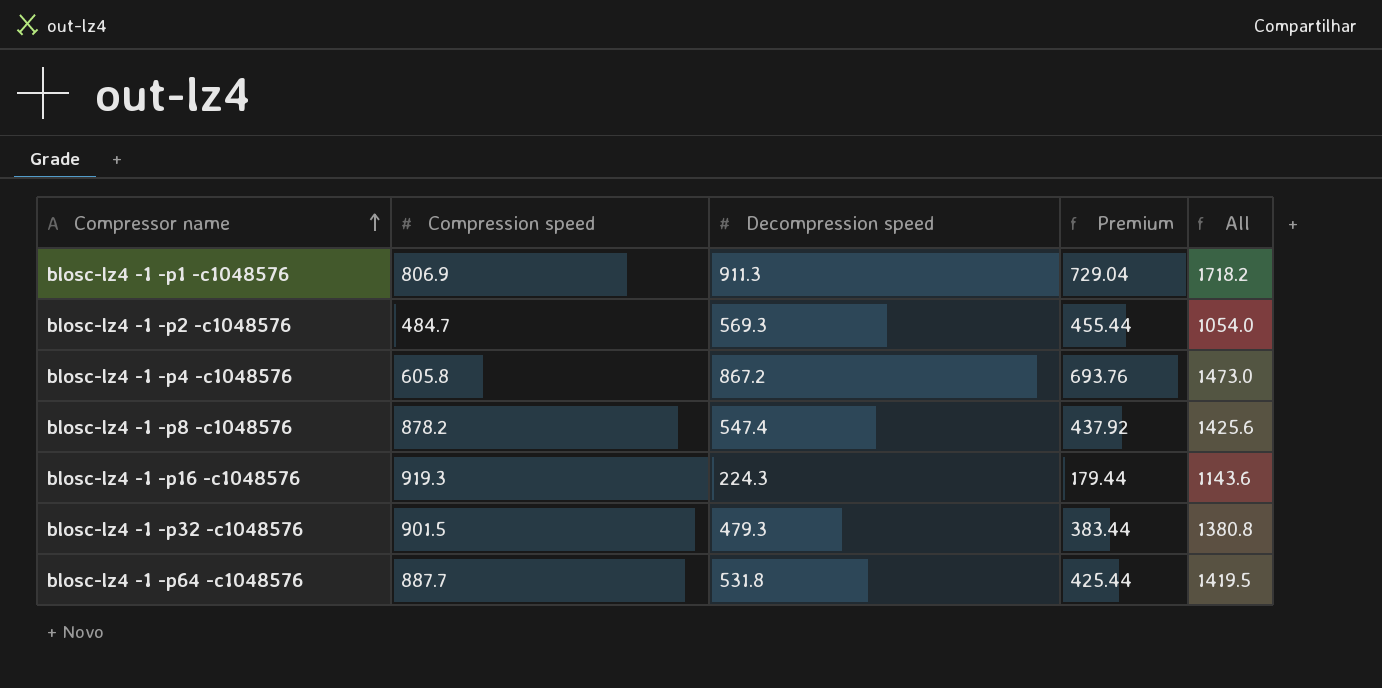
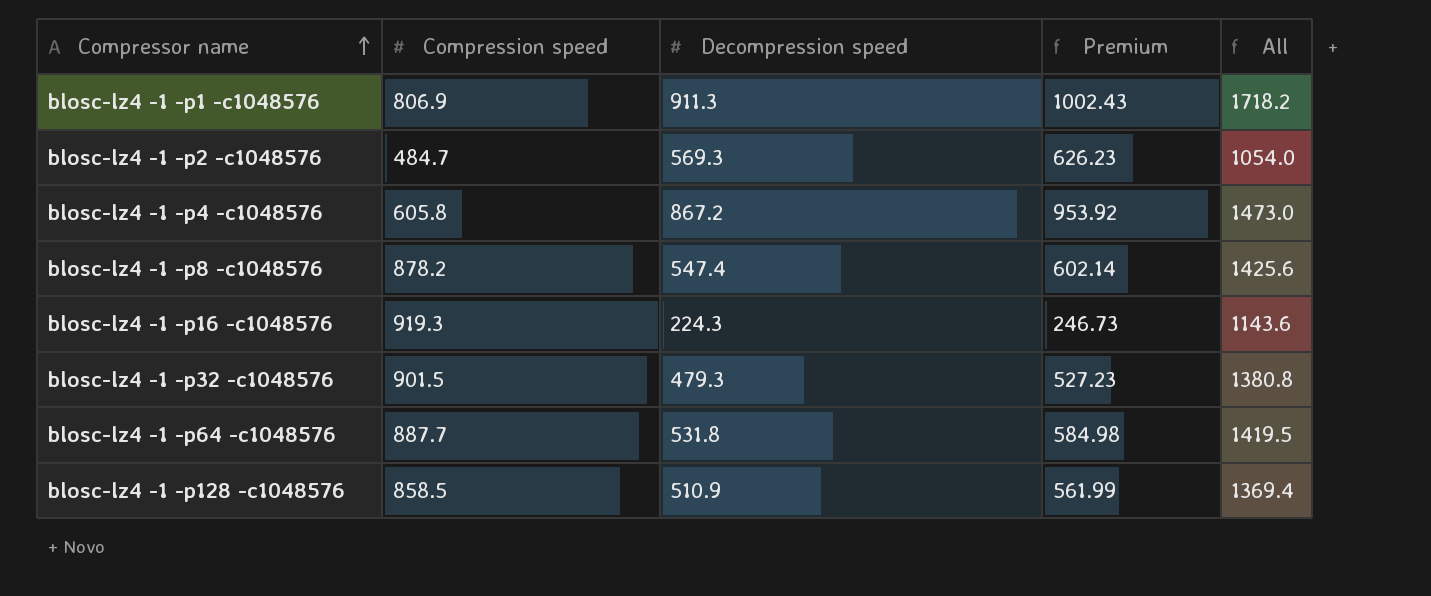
column Premium | formula: [Decompression speed] * 0.8 -> [Decompression speed] * 1.1
row blosc-lz4 -1 -p128 -c1048576: none -> 858.5 | 510.9 | 561.99 | 1369.4

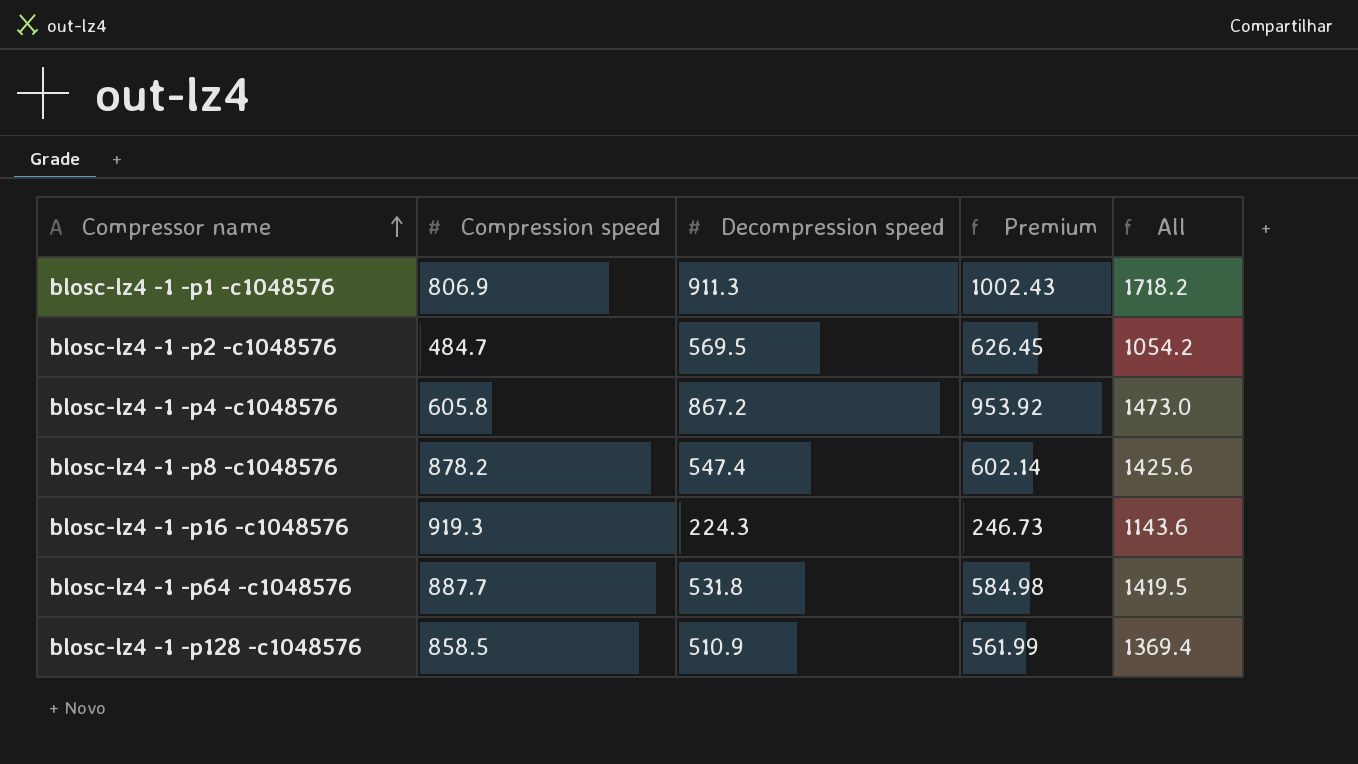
row blosc-lz4 -1 -p32 -c1048576: 901.5 | 479.3 | 527.23 | 1380.8 -> none
blosc-lz4 -1 -p2 -c1048576 | Decompression speed: 569.3 -> 569.5
blosc-lz4 -1 -p2 -c1048576 | Premium: 626.23 -> 626.45
blosc-lz4 -1 -p2 -c1048576 | All: 1054.0 -> 1054.2

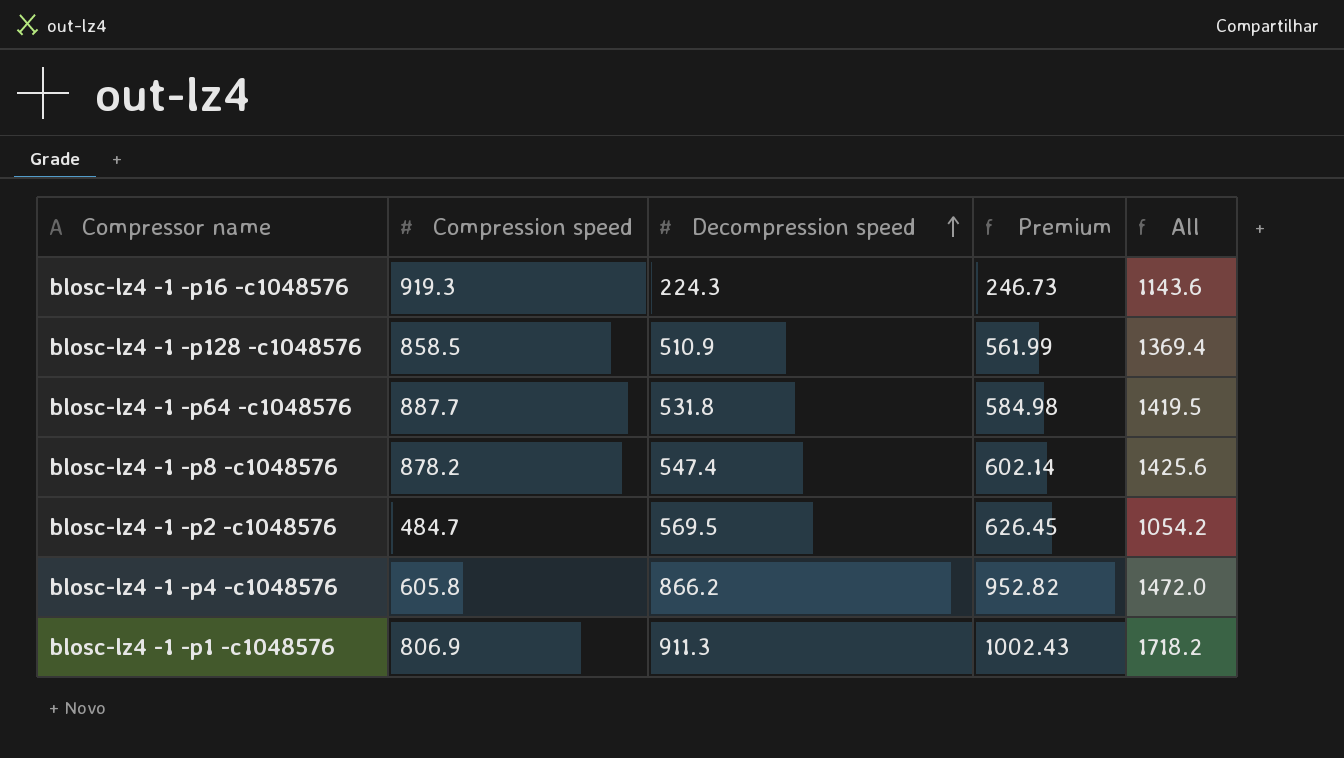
row order: Compressor name ascending -> Decompression speed ascending
blosc-lz4 -1 -p4 -c1048576 | Decompression speed: 867.2 -> 866.2
blosc-lz4 -1 -p4 -c1048576 | Premium: 953.92 -> 952.82
blosc-lz4 -1 -p4 -c1048576 | All: 1473.0 -> 1472.0

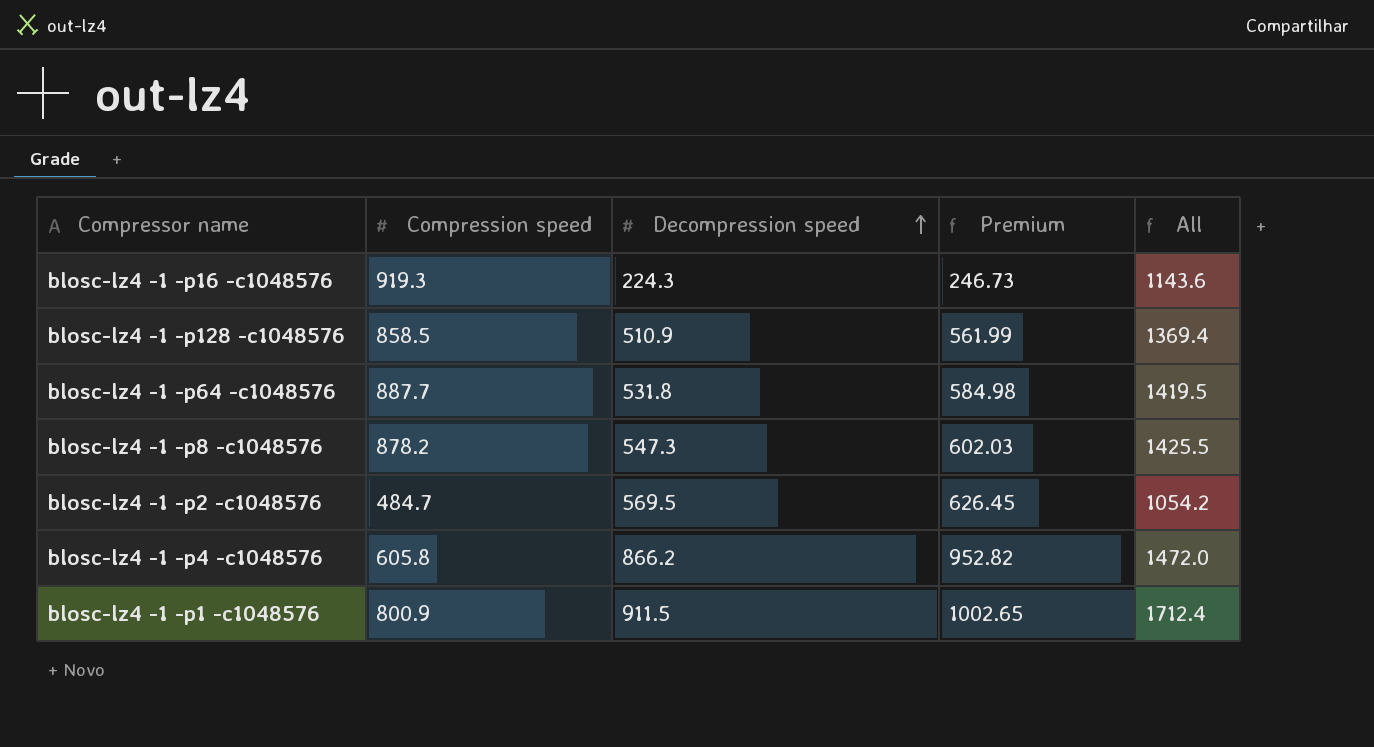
blosc-lz4 -1 -p8 -c1048576 | Decompression speed: 547.4 -> 547.3
blosc-lz4 -1 -p8 -c1048576 | Premium: 602.14 -> 602.03
blosc-lz4 -1 -p8 -c1048576 | All: 1425.6 -> 1425.5
blosc-lz4 -1 -p1 -c1048576 | Compression speed: 806.9 -> 800.9
blosc-lz4 -1 -p1 -c1048576 | Decompression speed: 911.3 -> 911.5
blosc-lz4 -1 -p1 -c1048576 | Premium: 1002.43 -> 1002.65
blosc-lz4 -1 -p1 -c1048576 | All: 1718.2 -> 1712.4

